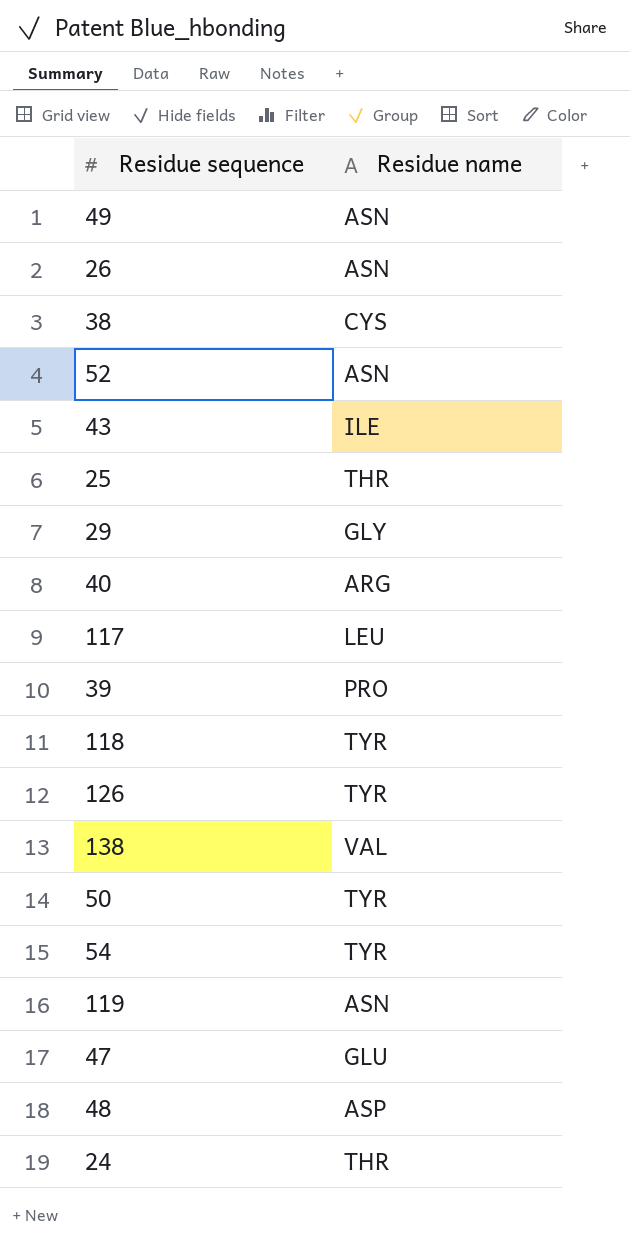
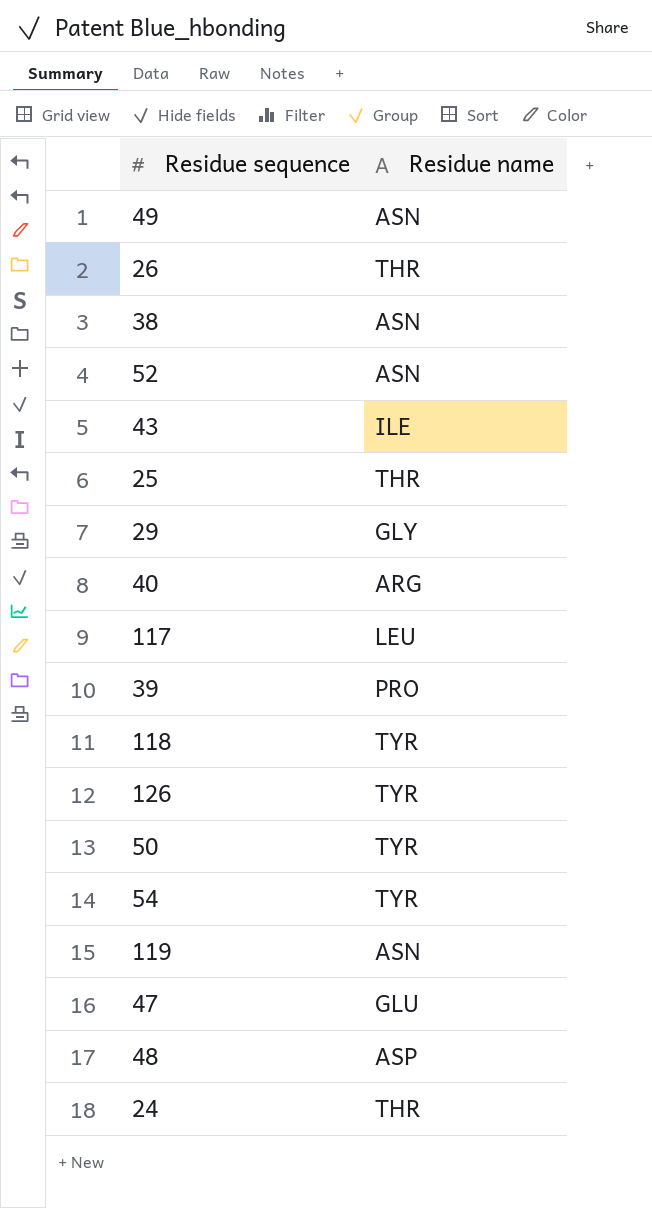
row 138: VAL -> none
26 | Residue name: ASN -> THR
38 | Residue name: CYS -> ASN

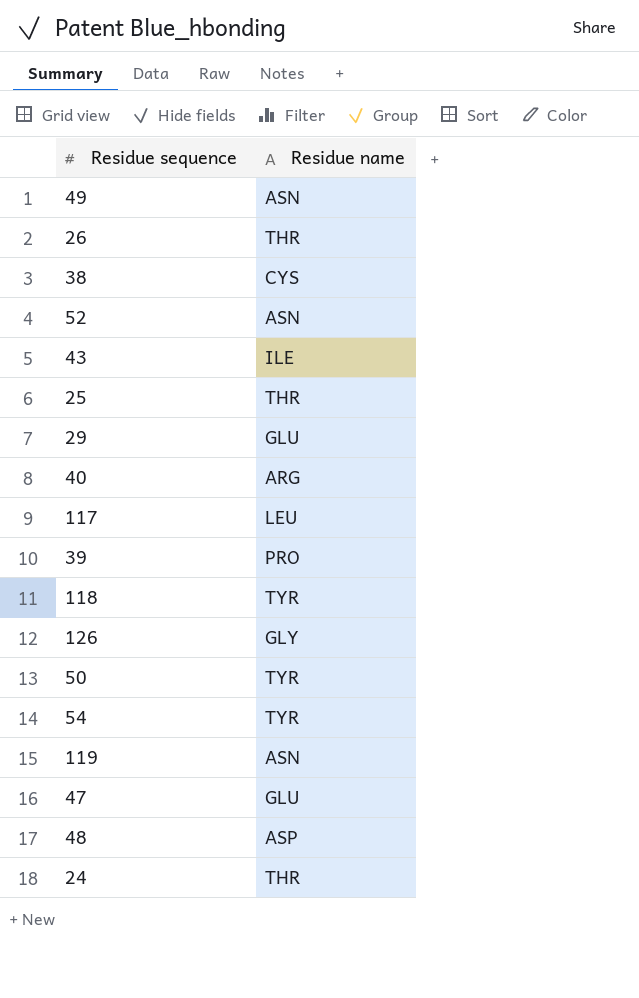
38 | Residue name: ASN -> CYS
29 | Residue name: GLY -> GLU
126 | Residue name: TYR -> GLY

